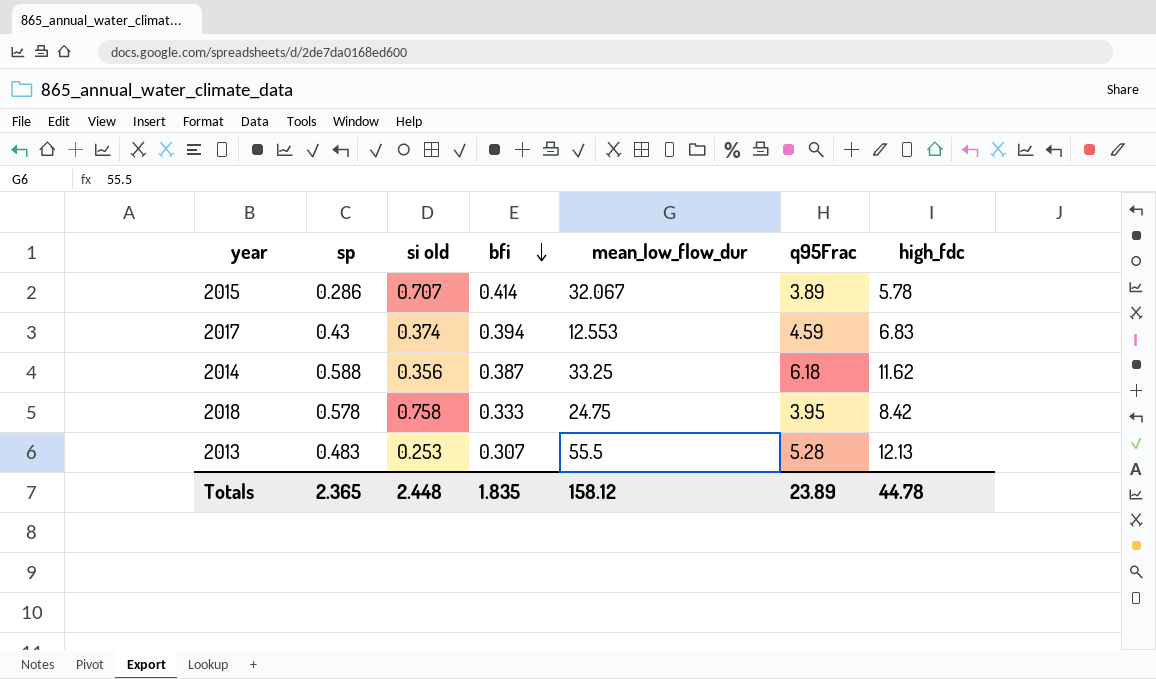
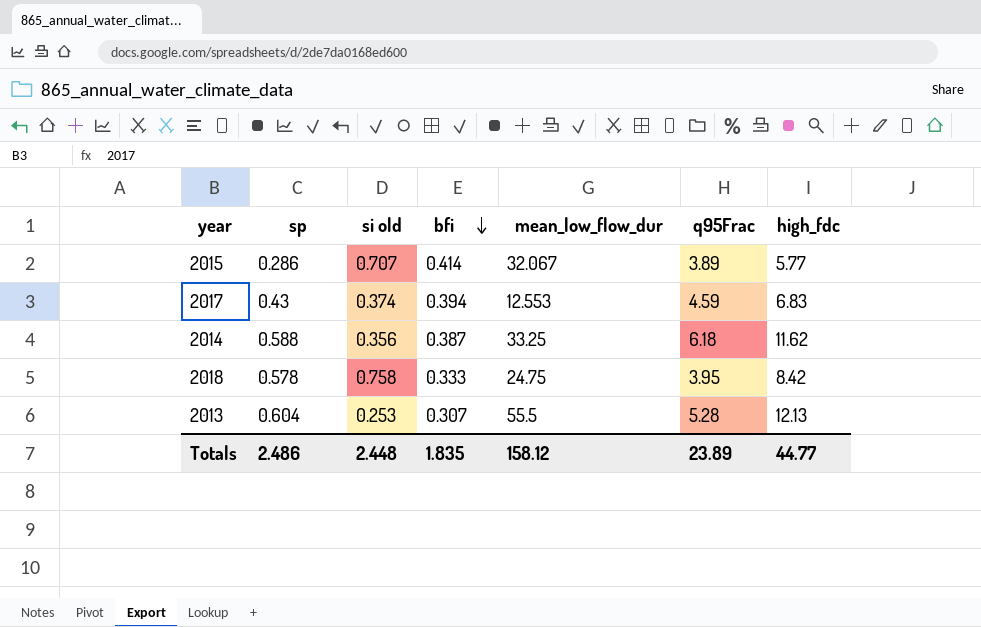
2015 | high_fdc: 5.78 -> 5.77
2013 | sp: 0.483 -> 0.604
Totals | sp: 2.365 -> 2.486
Totals | high_fdc: 44.78 -> 44.77

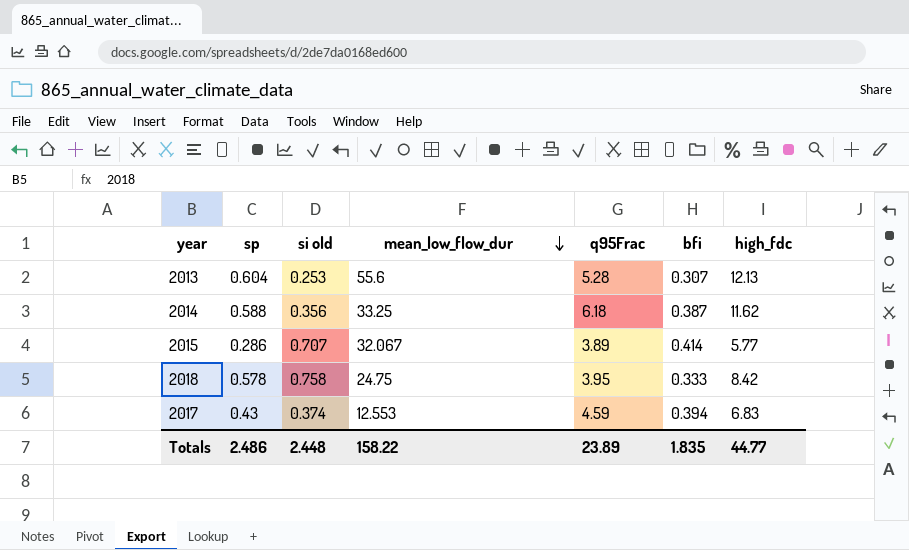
row order: bfi descending -> mean_low_flow_dur descending
column bfi | position: 4 -> 6
2013 | mean_low_flow_dur: 55.5 -> 55.6
Totals | mean_low_flow_dur: 158.12 -> 158.22

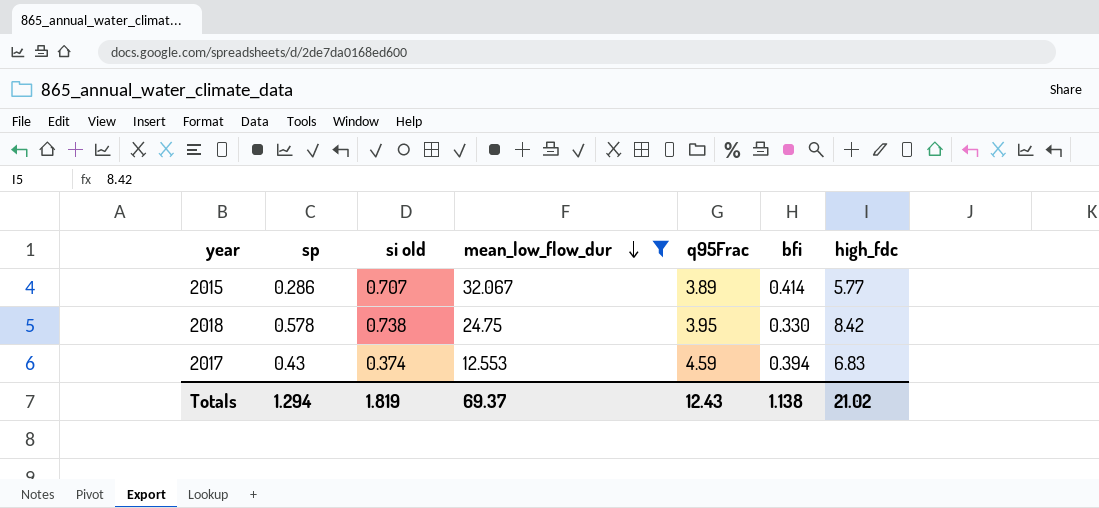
filter: none -> mean_low_flow_dur <= 32.067
2018 | si old: 0.758 -> 0.738
2018 | bfi: 0.333 -> 0.330
Totals | sp: 2.486 -> 1.294
Totals | si old: 2.448 -> 1.819
Totals | mean_low_flow_dur: 158.22 -> 69.37
Totals | q95Frac: 23.89 -> 12.43
Totals | bfi: 1.835 -> 1.138
Totals | high_fdc: 44.77 -> 21.02

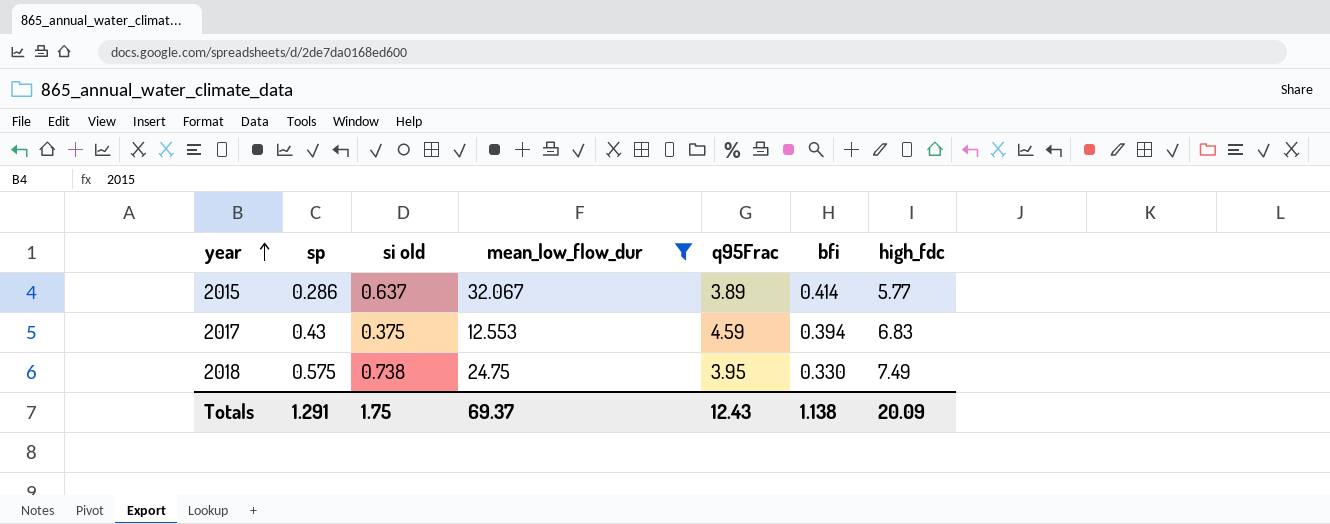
row order: mean_low_flow_dur descending -> year ascending
2015 | si old: 0.707 -> 0.637
2017 | si old: 0.374 -> 0.375
2018 | sp: 0.578 -> 0.575
2018 | high_fdc: 8.42 -> 7.49
Totals | sp: 1.294 -> 1.291
Totals | si old: 1.819 -> 1.75
Totals | high_fdc: 21.02 -> 20.09

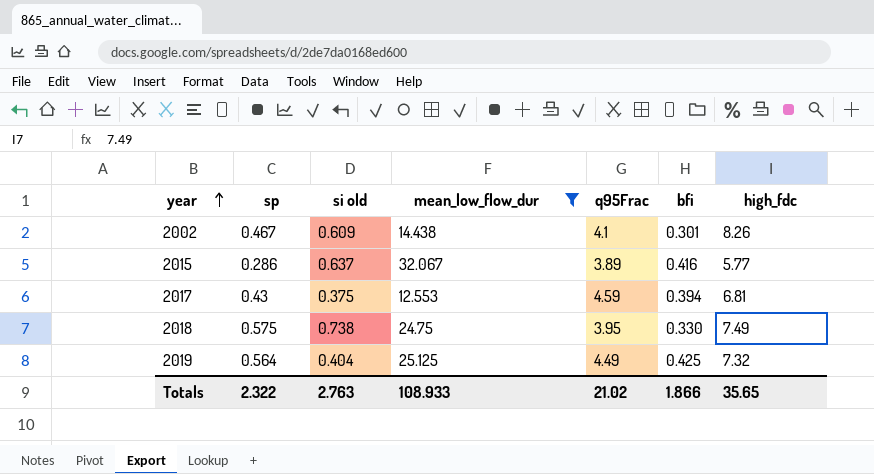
row 2002: none -> 0.467 | 0.609 | 14.438 | 4.1 | 0.301 | 8.26
2015 | bfi: 0.414 -> 0.416
2017 | high_fdc: 6.83 -> 6.81
row 2019: none -> 0.564 | 0.404 | 25.125 | 4.49 | 0.425 | 7.32
Totals | sp: 1.291 -> 2.322
Totals | si old: 1.75 -> 2.763
Totals | mean_low_flow_dur: 69.37 -> 108.933
Totals | q95Frac: 12.43 -> 21.02
Totals | bfi: 1.138 -> 1.866
Totals | high_fdc: 20.09 -> 35.65

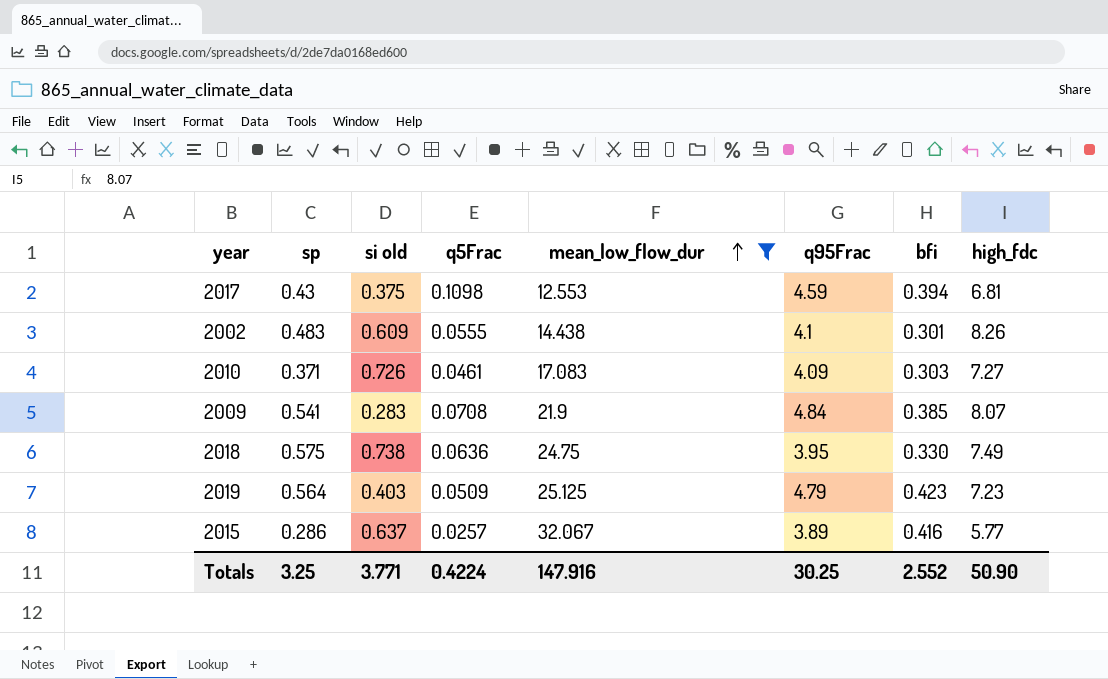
row order: year ascending -> mean_low_flow_dur ascending
column q5Frac | position: none -> 4
2002 | sp: 0.467 -> 0.483
row 2010: none -> 0.371 | 0.726 | 0.0461 | 17.083 | 4.09 | 0.303 | 7.27
row 2009: none -> 0.541 | 0.283 | 0.0708 | 21.9 | 4.84 | 0.385 | 8.07
2019 | si old: 0.404 -> 0.403
2019 | q95Frac: 4.49 -> 4.79
2019 | bfi: 0.425 -> 0.423
2019 | high_fdc: 7.32 -> 7.23
Totals | sp: 2.322 -> 3.25
Totals | si old: 2.763 -> 3.771
Totals | mean_low_flow_dur: 108.933 -> 147.916
Totals | q95Frac: 21.02 -> 30.25
Totals | bfi: 1.866 -> 2.552
Totals | high_fdc: 35.65 -> 50.90

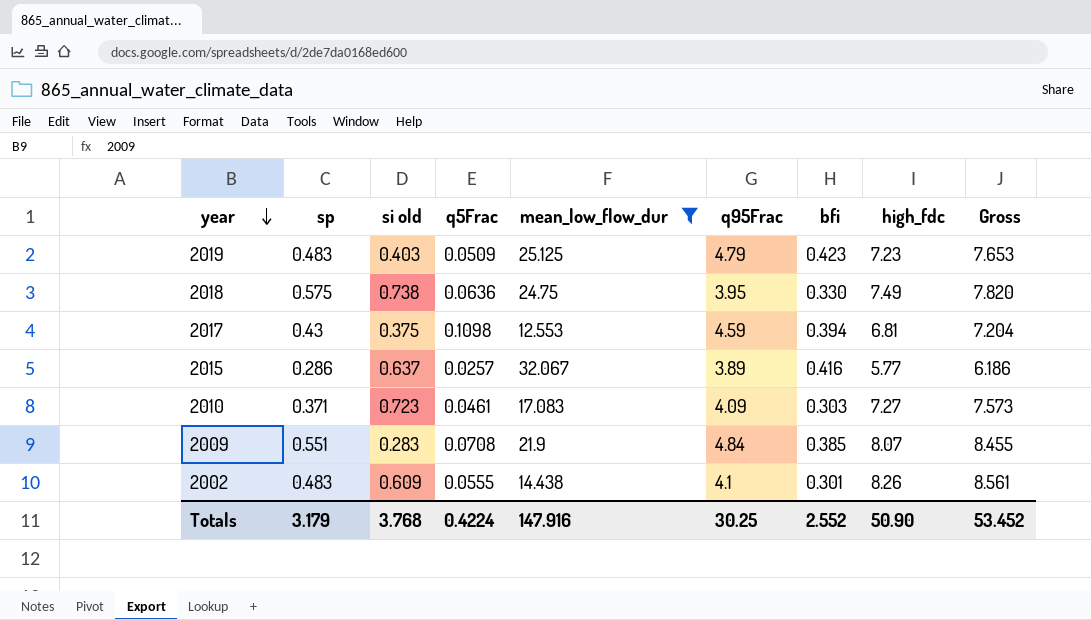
row order: mean_low_flow_dur ascending -> year descending
column Gross | formula: none -> [bfi] + [high_fdc]
2019 | sp: 0.564 -> 0.483
2010 | si old: 0.726 -> 0.723
2009 | sp: 0.541 -> 0.551
Totals | sp: 3.25 -> 3.179
Totals | si old: 3.771 -> 3.768

